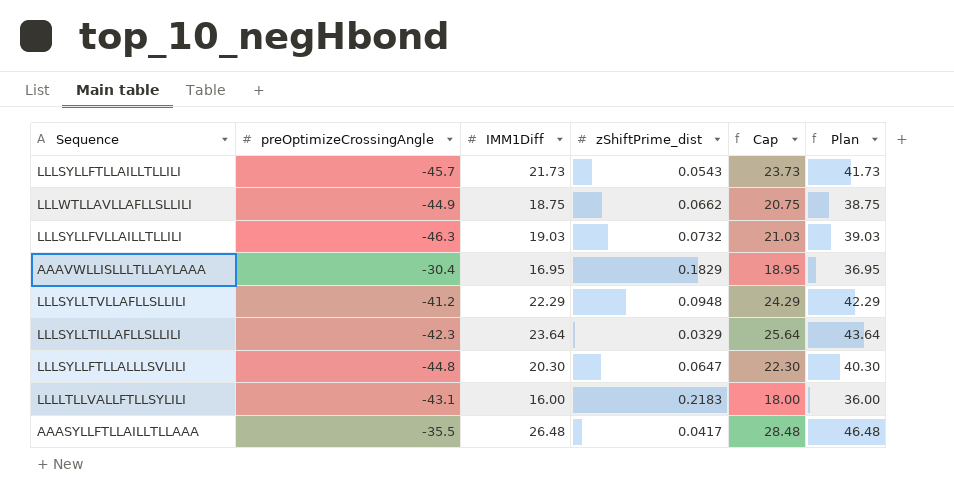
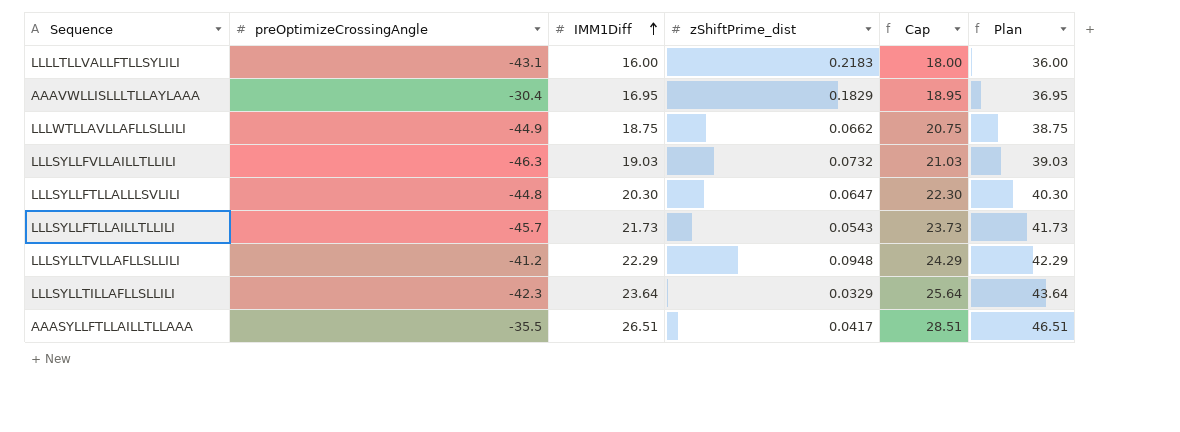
row order: none -> IMM1Diff ascending
AAASYLLFTLLAILLTLLAAA | IMM1Diff: 26.48 -> 26.51
AAASYLLFTLLAILLTLLAAA | Cap: 28.48 -> 28.51
AAASYLLFTLLAILLTLLAAA | Plan: 46.48 -> 46.51

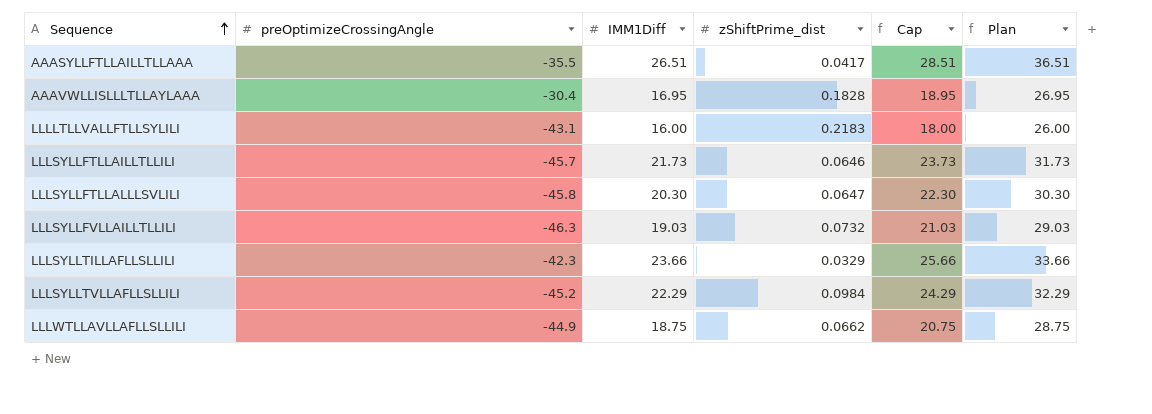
row order: IMM1Diff ascending -> Sequence ascending
column Plan | formula: [IMM1Diff] + 20 -> [IMM1Diff] + 10
AAAVWLLISLLLTLLAYLAAA | zShiftPrime_dist: 0.1829 -> 0.1828
LLLSYLLFTLLAILLTLLILI | zShiftPrime_dist: 0.0543 -> 0.0646
LLLSYLLFTLLALLLSVLILI | preOptimizeCrossingAngle: -44.8 -> -45.8
LLLSYLLTILLAFLLSLLILI | IMM1Diff: 23.64 -> 23.66
LLLSYLLTILLAFLLSLLILI | Cap: 25.64 -> 25.66
LLLSYLLTVLLAFLLSLLILI | preOptimizeCrossingAngle: -41.2 -> -45.2
LLLSYLLTVLLAFLLSLLILI | zShiftPrime_dist: 0.0948 -> 0.0984

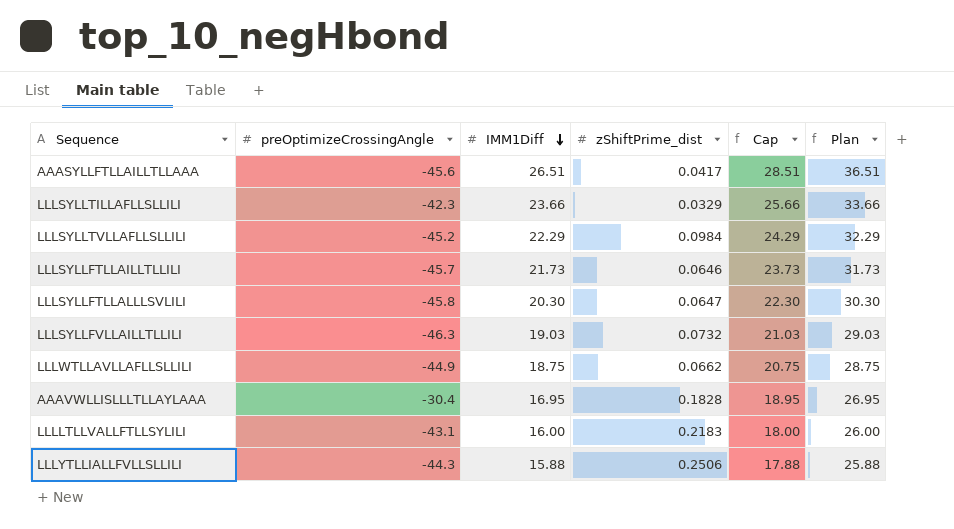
row order: Sequence ascending -> IMM1Diff descending
AAASYLLFTLLAILLTLLAAA | preOptimizeCrossingAngle: -35.5 -> -45.6
row LLLYTLLIALLFVLLSLLILI: none -> -44.3 | 15.88 | 0.2506 | 17.88 | 25.88

